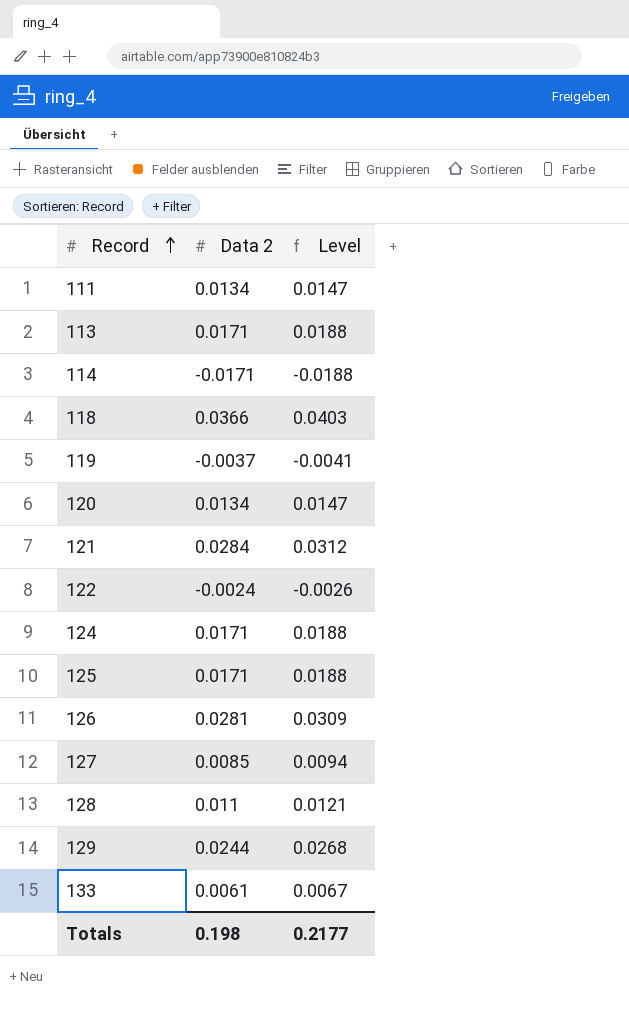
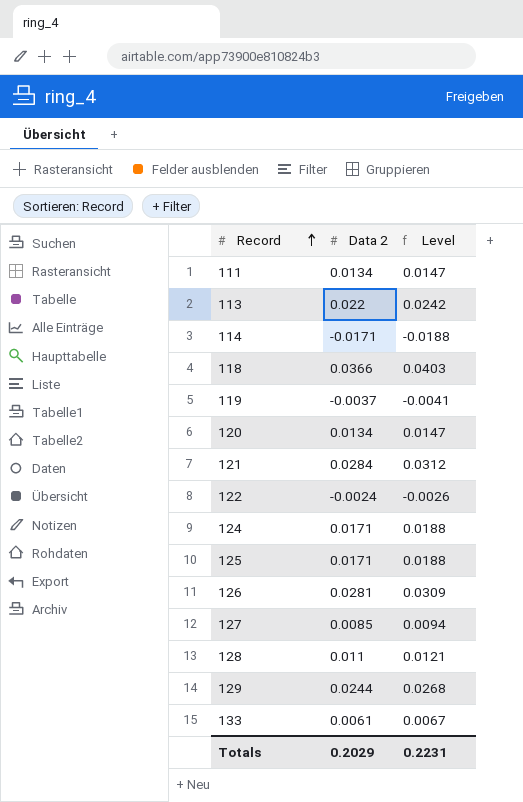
113 | Data 2: 0.0171 -> 0.022
113 | Level: 0.0188 -> 0.0242
Totals | Data 2: 0.198 -> 0.2029
Totals | Level: 0.2177 -> 0.2231

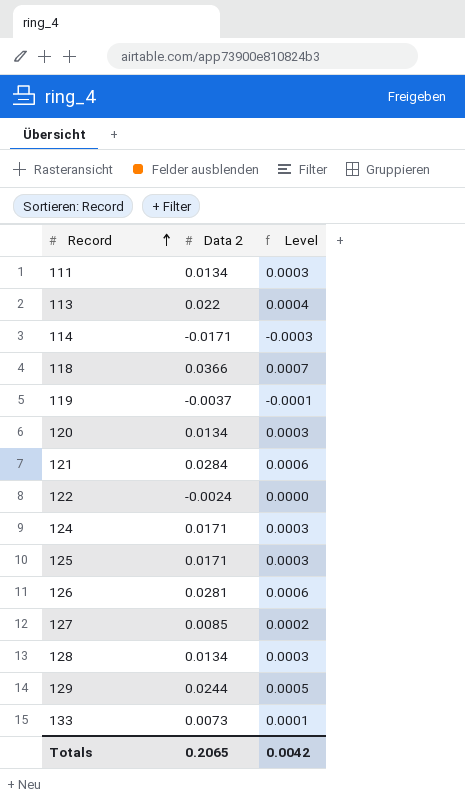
column Level | formula: [Data 2] * 1.1 -> [Data 2] * 0.02
128 | Data 2: 0.011 -> 0.0134
133 | Data 2: 0.0061 -> 0.0073
Totals | Data 2: 0.2029 -> 0.2065
Totals | Level: 0.2231 -> 0.0042

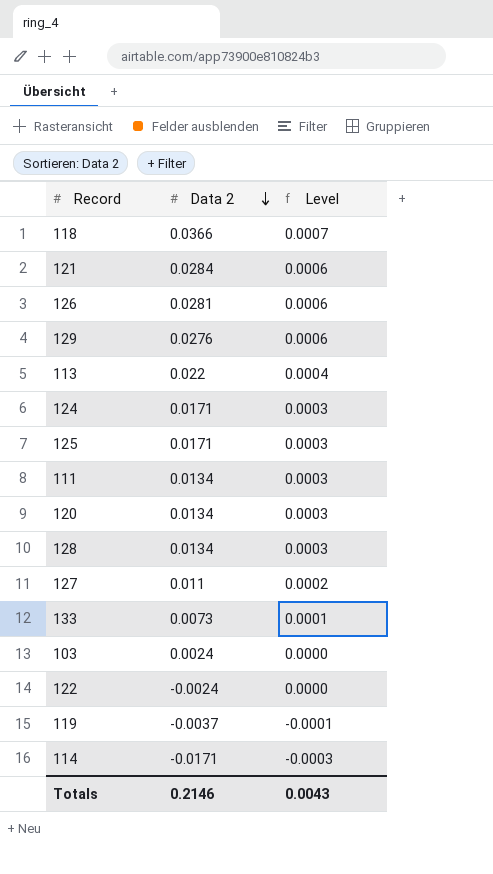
row order: Record ascending -> Data 2 descending
129 | Data 2: 0.0244 -> 0.0276
129 | Level: 0.0005 -> 0.0006
127 | Data 2: 0.0085 -> 0.011
row 103: none -> 0.0024 | 0.0000
Totals | Data 2: 0.2065 -> 0.2146
Totals | Level: 0.0042 -> 0.0043

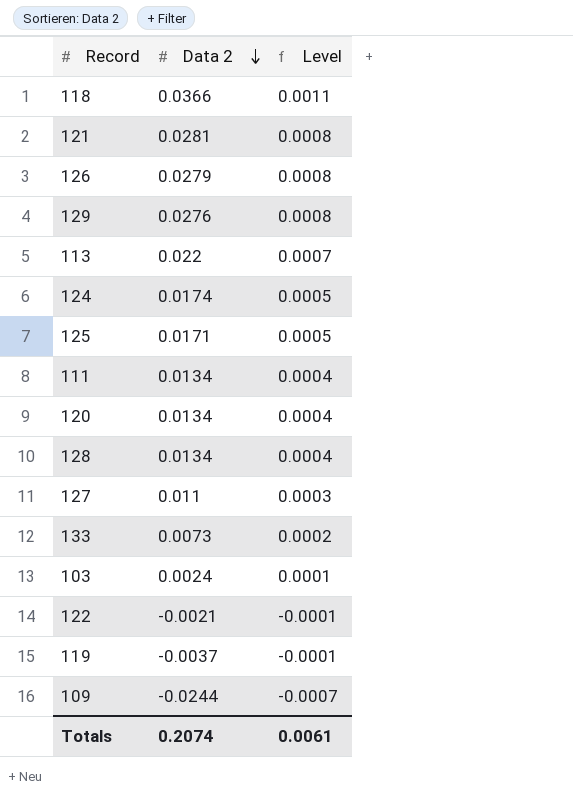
column Level | formula: [Data 2] * 0.02 -> [Data 2] * 0.03
row 114: -0.0171 | -0.0003 -> none
121 | Data 2: 0.0284 -> 0.0281
126 | Data 2: 0.0281 -> 0.0279
124 | Data 2: 0.0171 -> 0.0174
122 | Data 2: -0.0024 -> -0.0021
row 109: none -> -0.0244 | -0.0007
Totals | Data 2: 0.2146 -> 0.2074
Totals | Level: 0.0043 -> 0.0061

